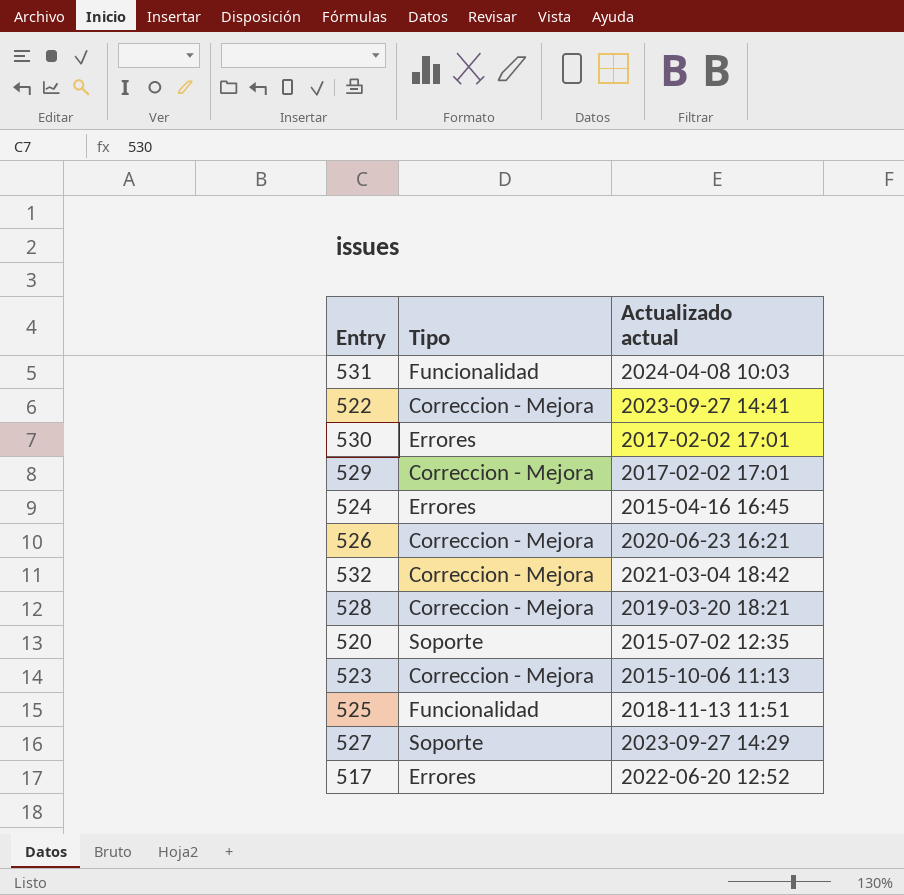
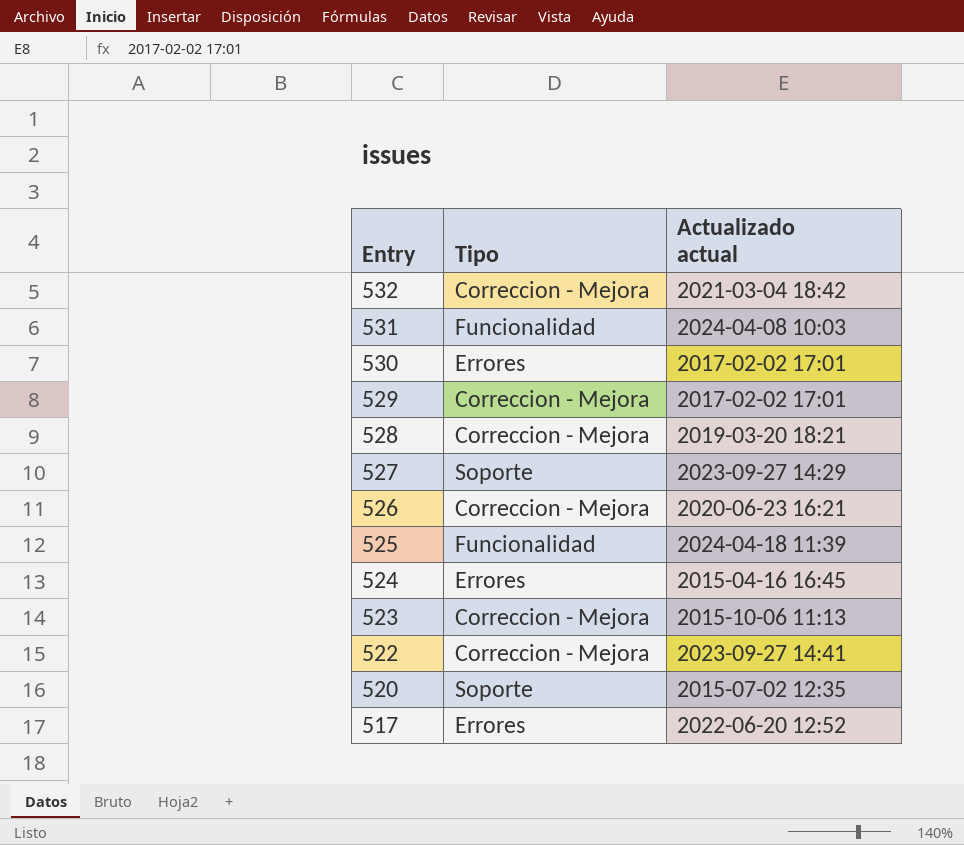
row order: none -> Entry descending
525 | Actualizado actual: 2018-11-13 11:51 -> 2024-04-18 11:39

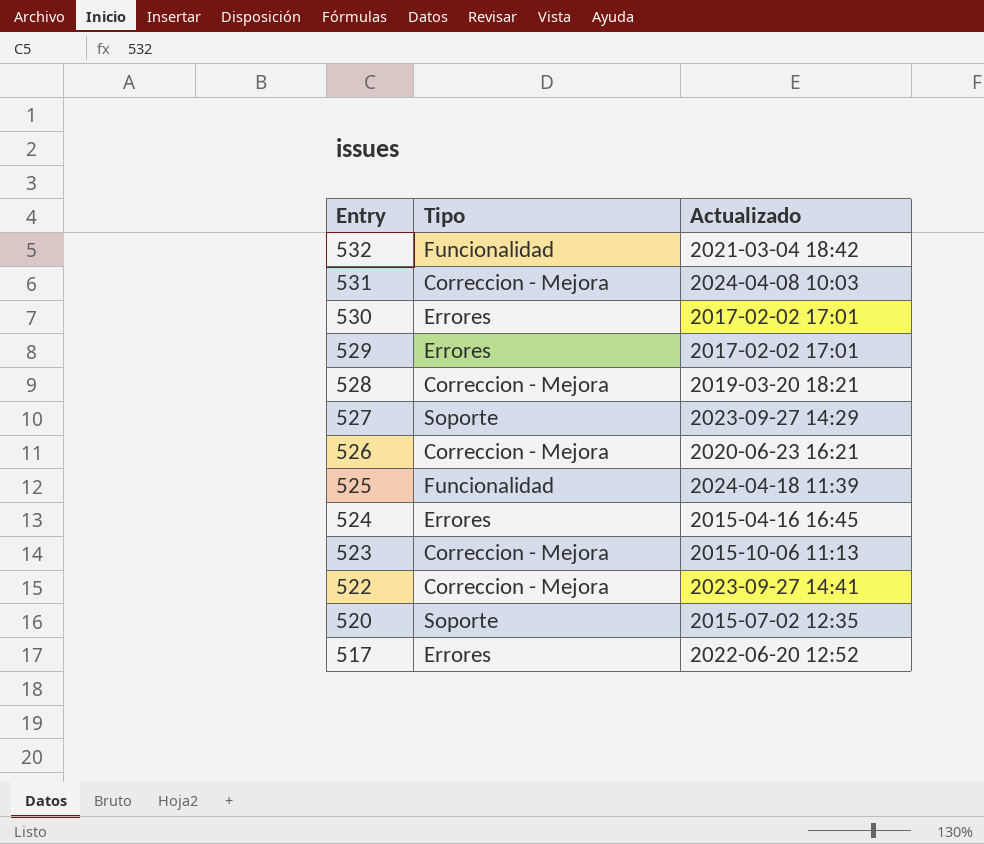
column name: Actualizado actual -> Actualizado
532 | Tipo: Correccion - Mejora -> Funcionalidad
531 | Tipo: Funcionalidad -> Correccion - Mejora
529 | Tipo: Correccion - Mejora -> Errores

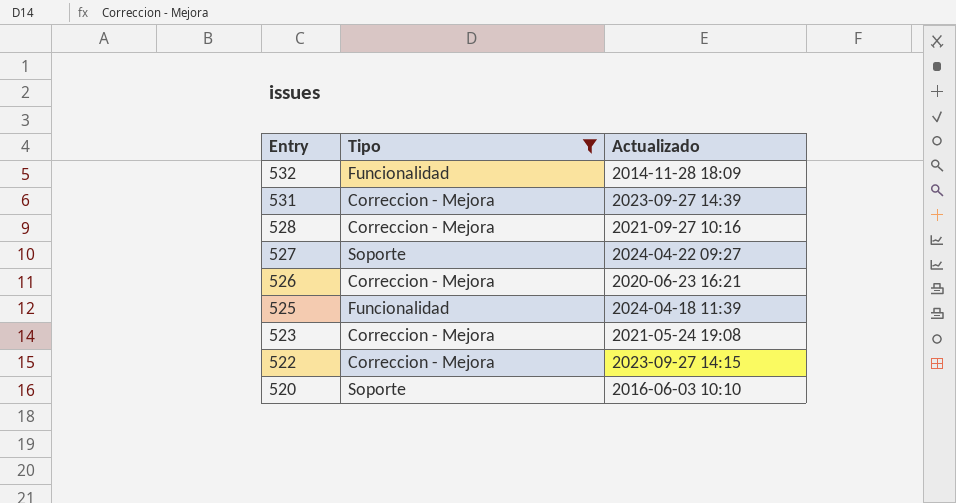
filter: none -> Tipo != Errores
532 | Actualizado: 2021-03-04 18:42 -> 2014-11-28 18:09
531 | Actualizado: 2024-04-08 10:03 -> 2023-09-27 14:39
528 | Actualizado: 2019-03-20 18:21 -> 2021-09-27 10:16
527 | Actualizado: 2023-09-27 14:29 -> 2024-04-22 09:27
523 | Actualizado: 2015-10-06 11:13 -> 2021-05-24 19:08
522 | Actualizado: 2023-09-27 14:41 -> 2023-09-27 14:15
520 | Actualizado: 2015-07-02 12:35 -> 2016-06-03 10:10

